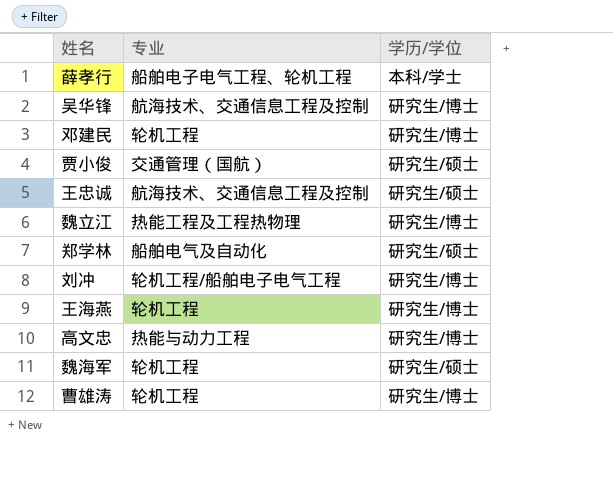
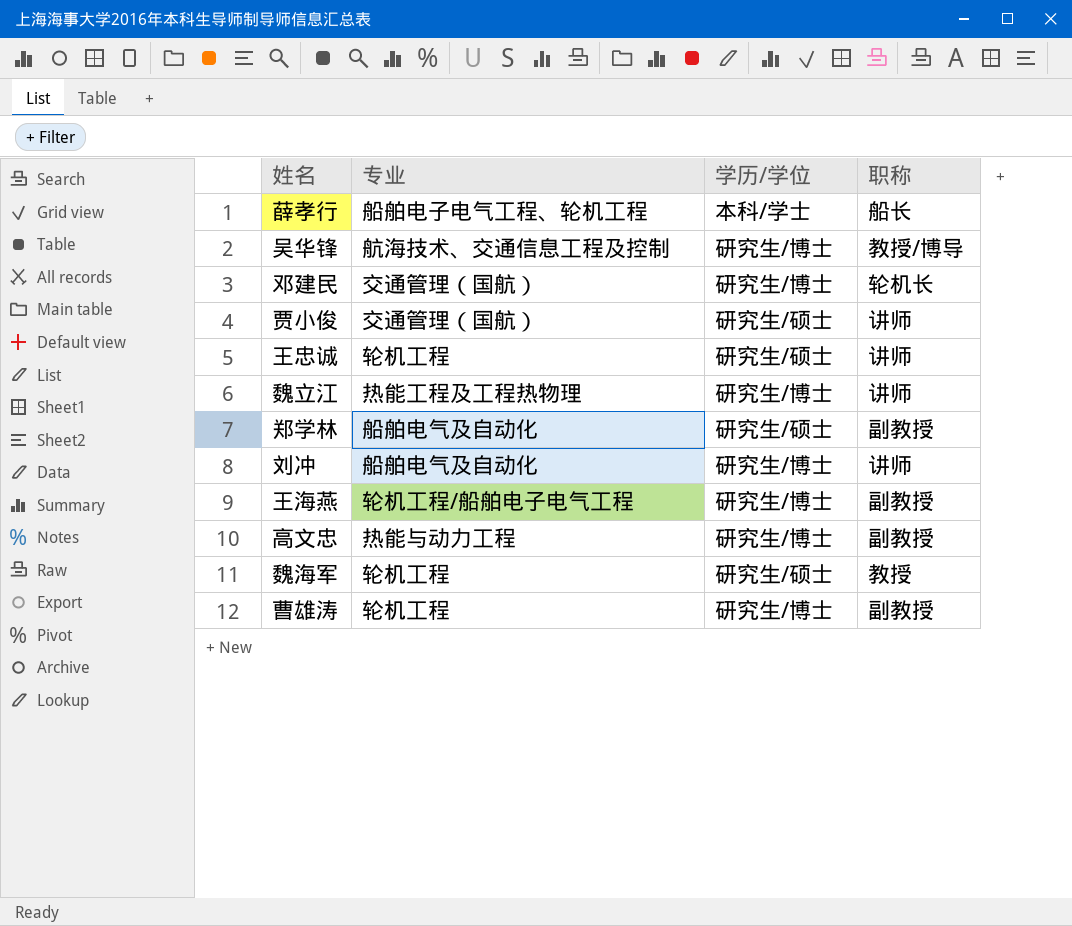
column 职称 | position: none -> 4
邓建民 | 专业: 轮机工程 -> 交通管理（国航）
王忠诚 | 专业: 航海技术、交通信息工程及控制 -> 轮机工程
刘冲 | 专业: 轮机工程/船舶电子电气工程 -> 船舶电气及自动化
王海燕 | 专业: 轮机工程 -> 轮机工程/船舶电子电气工程

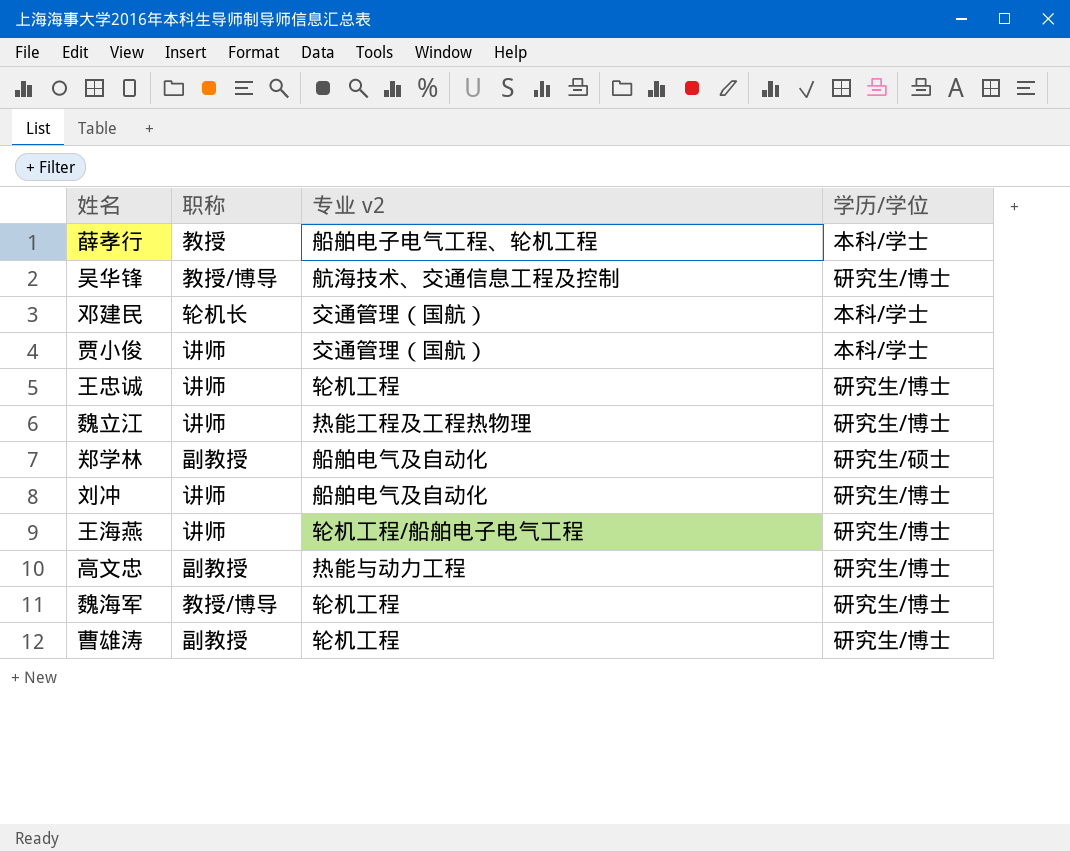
column 职称 | position: 4 -> 2
column name: 专业 -> 专业 v2
薛孝行 | 职称: 船长 -> 教授
邓建民 | 学历/学位: 研究生/博士 -> 本科/学士
贾小俊 | 学历/学位: 研究生/硕士 -> 本科/学士
王忠诚 | 学历/学位: 研究生/硕士 -> 研究生/博士
王海燕 | 职称: 副教授 -> 讲师
魏海军 | 职称: 教授 -> 教授/博导
魏海军 | 学历/学位: 研究生/硕士 -> 研究生/博士

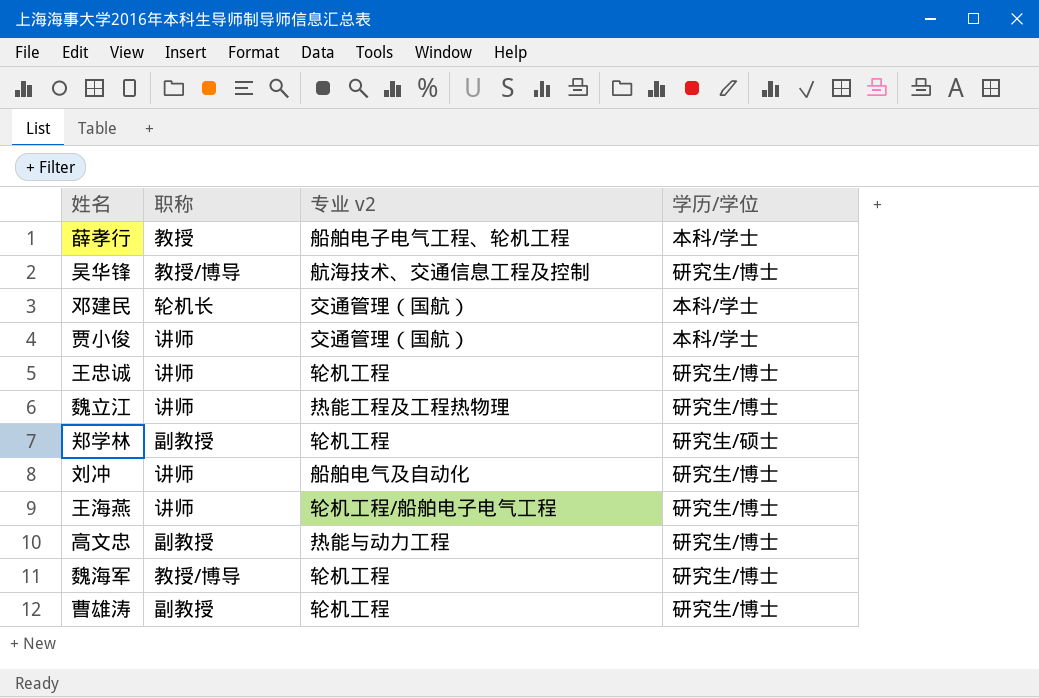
郑学林 | 专业 v2: 船舶电气及自动化 -> 轮机工程

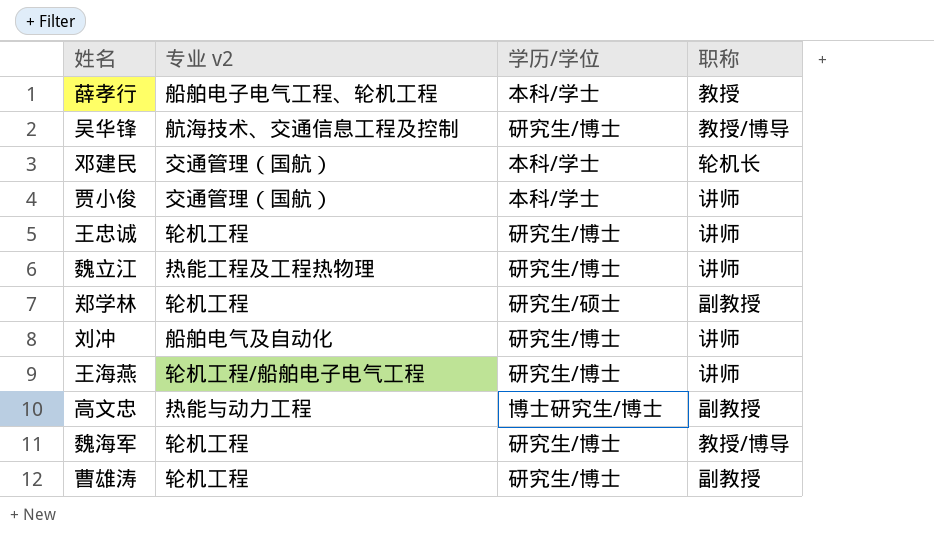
column 职称 | position: 2 -> 4
高文忠 | 学历/学位: 研究生/博士 -> 博士研究生/博士

